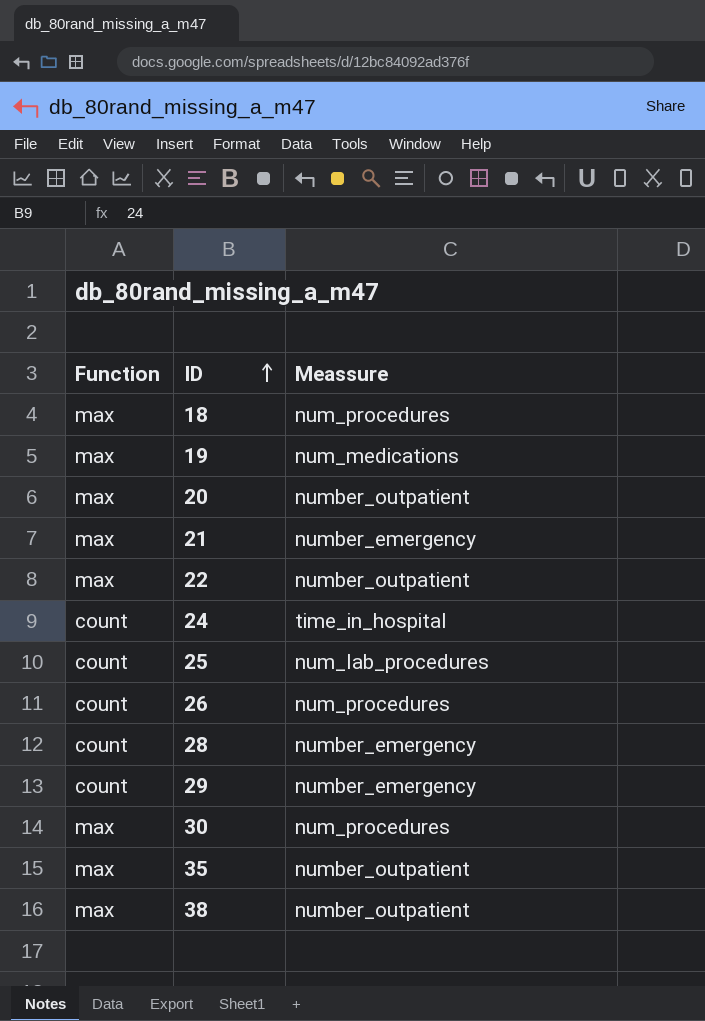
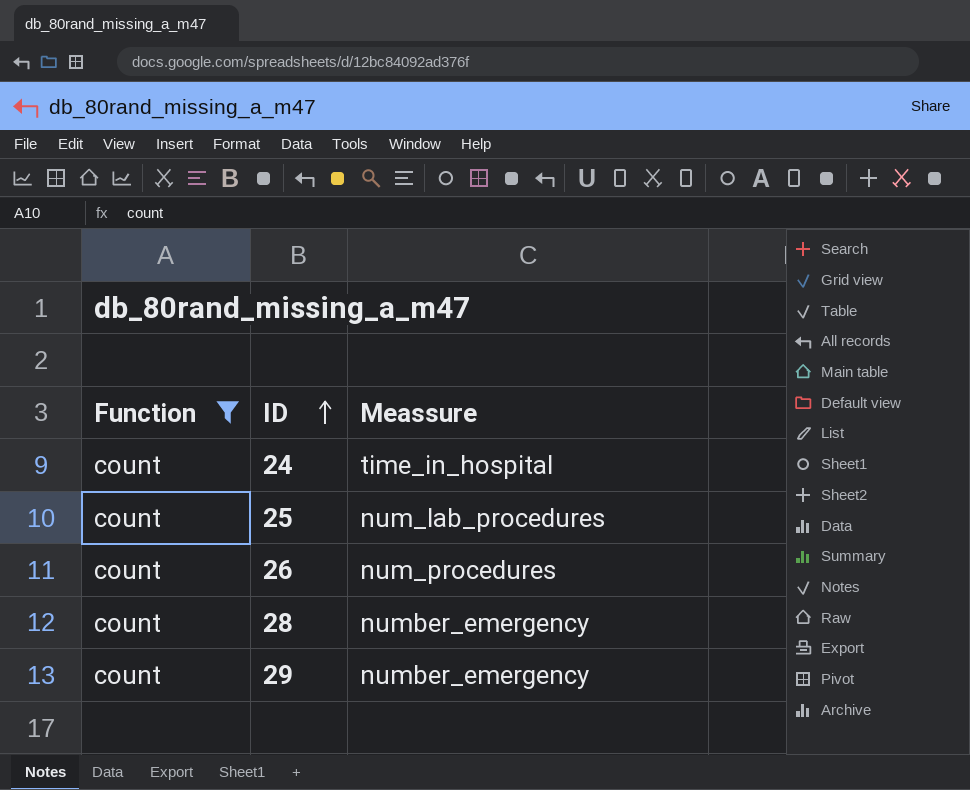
filter: none -> Function = count

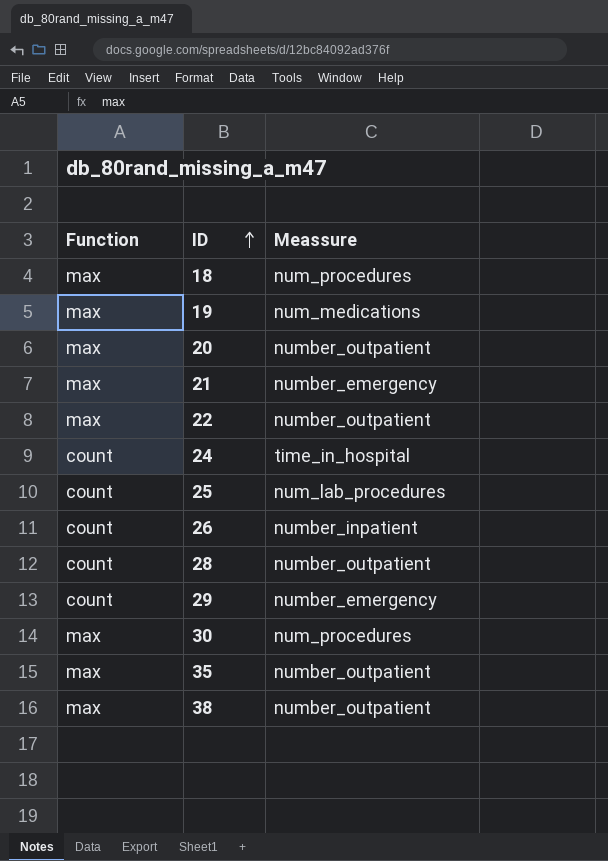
filter: Function = count -> none
26 | Meassure: num_procedures -> number_inpatient
28 | Meassure: number_emergency -> number_outpatient

